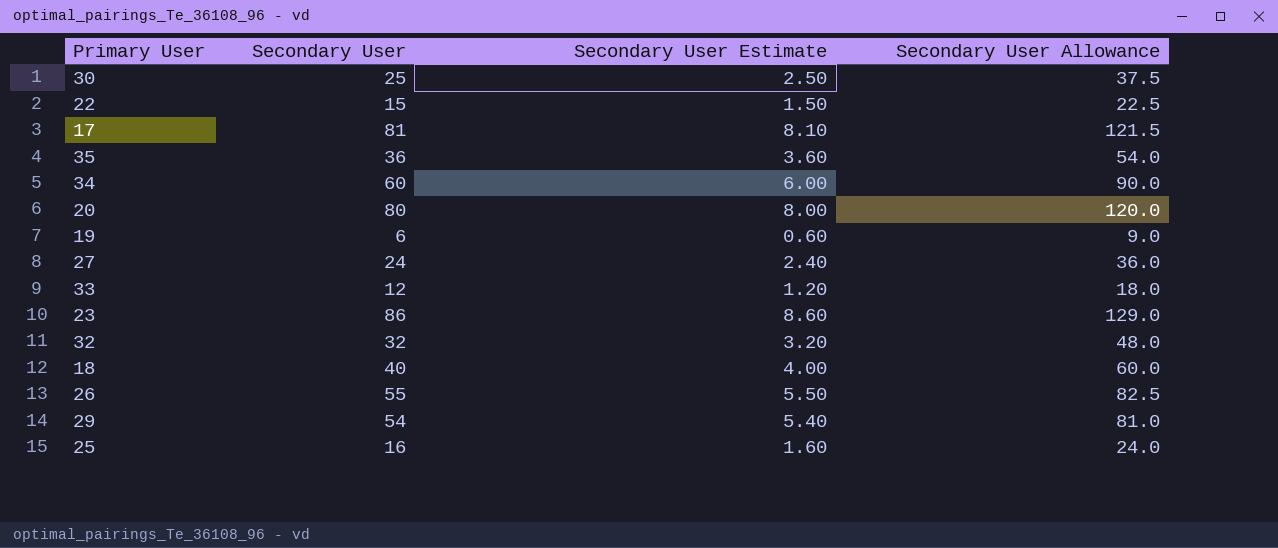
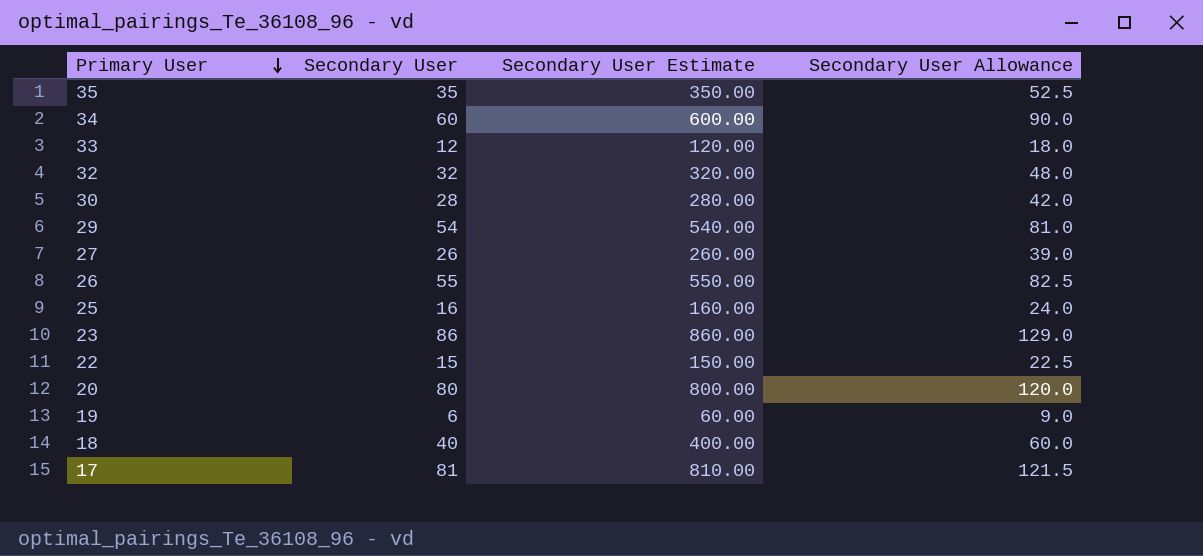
row order: none -> Primary User descending
column Secondary User Estimate | formula: [Secondary User] * 0.1 -> [Secondary User] * 10
35 | Secondary User: 36 -> 35
35 | Secondary User Allowance: 54.0 -> 52.5
30 | Secondary User: 25 -> 28
30 | Secondary User Allowance: 37.5 -> 42.0
27 | Secondary User: 24 -> 26
27 | Secondary User Allowance: 36.0 -> 39.0

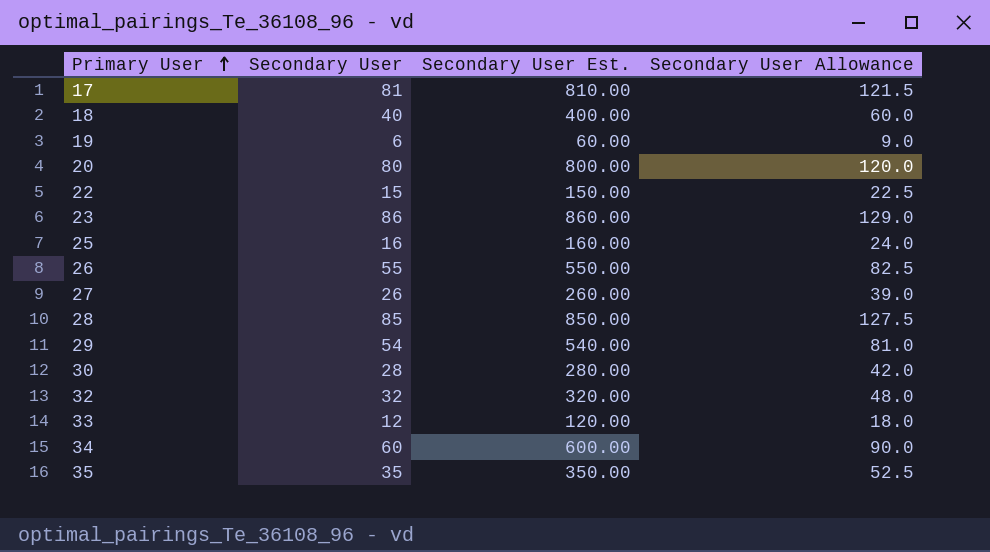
row order: Primary User descending -> Primary User ascending
column name: Secondary User Estimate -> Secondary User Est.
row 28: none -> 85 | 850.00 | 127.5

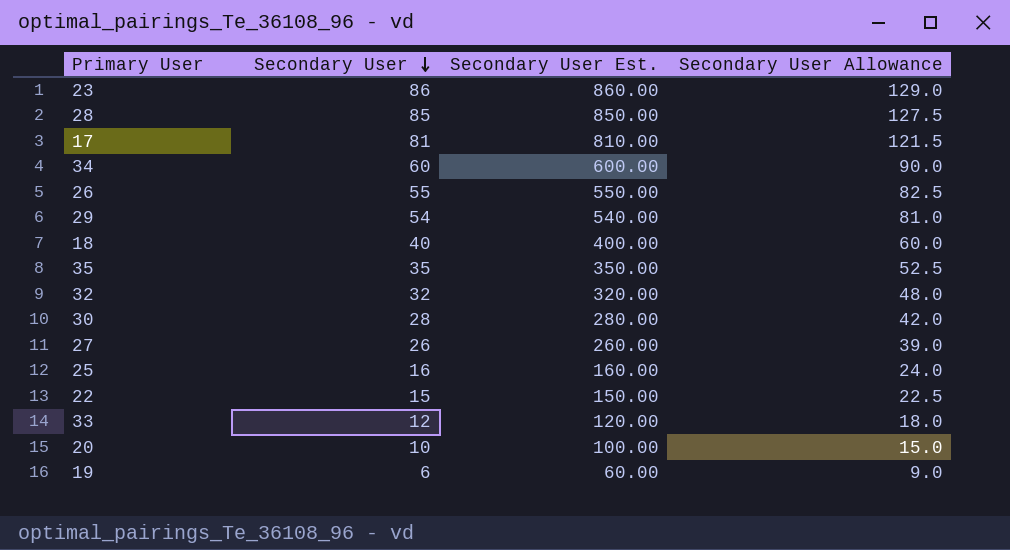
row order: Primary User ascending -> Secondary User descending
20 | Secondary User: 80 -> 10
20 | Secondary User Est.: 800.00 -> 100.00
20 | Secondary User Allowance: 120.0 -> 15.0

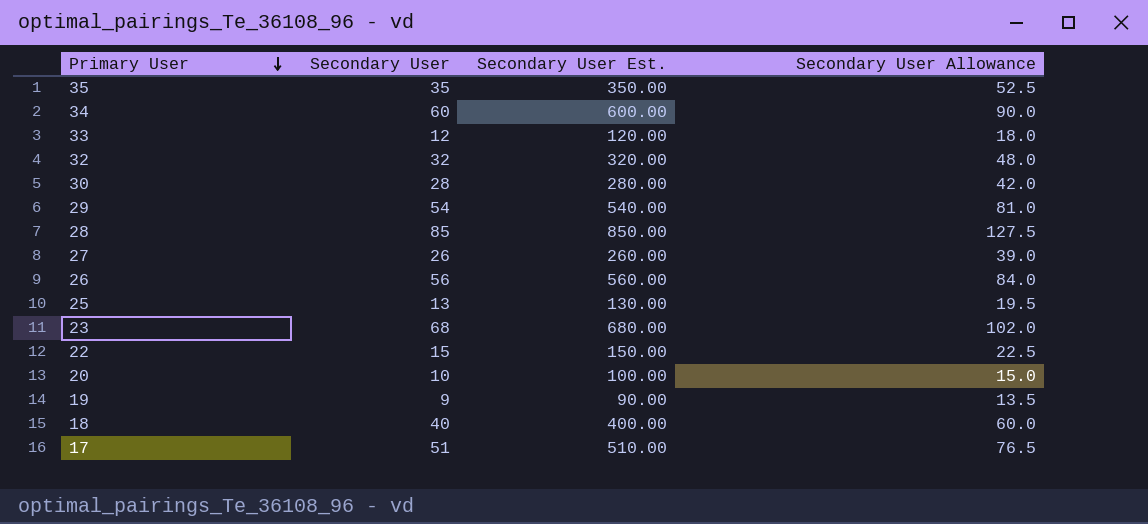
row order: Secondary User descending -> Primary User descending
26 | Secondary User: 55 -> 56
26 | Secondary User Est.: 550.00 -> 560.00
26 | Secondary User Allowance: 82.5 -> 84.0
25 | Secondary User: 16 -> 13
25 | Secondary User Est.: 160.00 -> 130.00
25 | Secondary User Allowance: 24.0 -> 19.5
23 | Secondary User: 86 -> 68
23 | Secondary User Est.: 860.00 -> 680.00
23 | Secondary User Allowance: 129.0 -> 102.0
19 | Secondary User: 6 -> 9
19 | Secondary User Est.: 60.00 -> 90.00
19 | Secondary User Allowance: 9.0 -> 13.5
17 | Secondary User: 81 -> 51
17 | Secondary User Est.: 810.00 -> 510.00
17 | Secondary User Allowance: 121.5 -> 76.5

